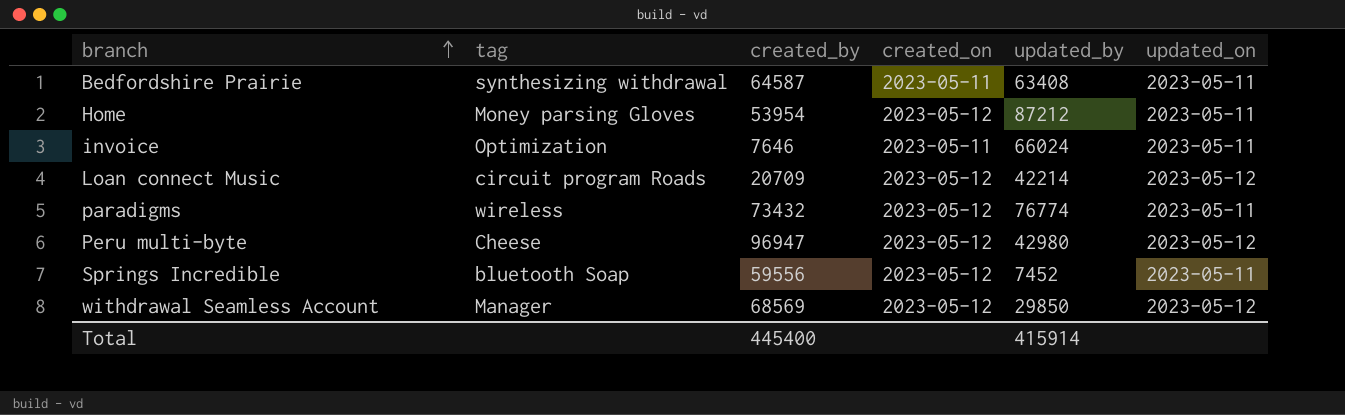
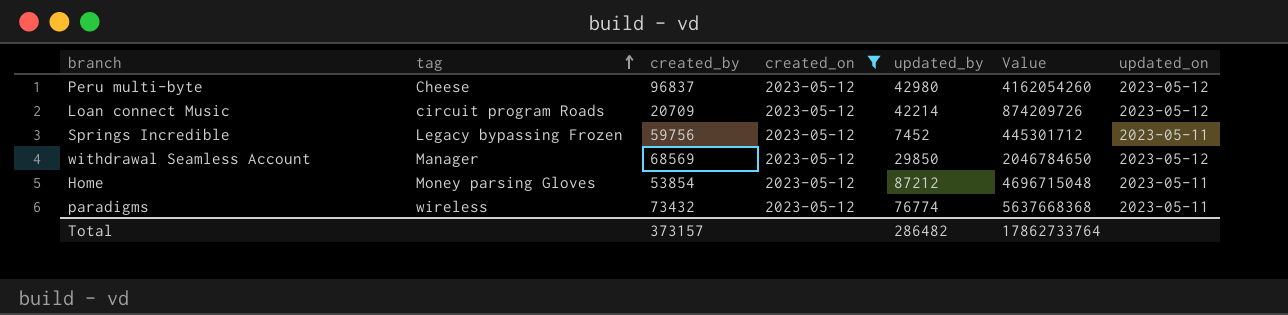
filter: none -> created_on = 2023-05-12
row order: branch ascending -> tag ascending
column Value | formula: none -> [created_by] * [updated_by]
Peru multi-byte | created_by: 96947 -> 96837
Springs Incredible | tag: bluetooth Soap -> Legacy bypassing Frozen
Springs Incredible | created_by: 59556 -> 59756
Home | created_by: 53954 -> 53854
Total | created_by: 445400 -> 373157
Total | updated_by: 415914 -> 286482

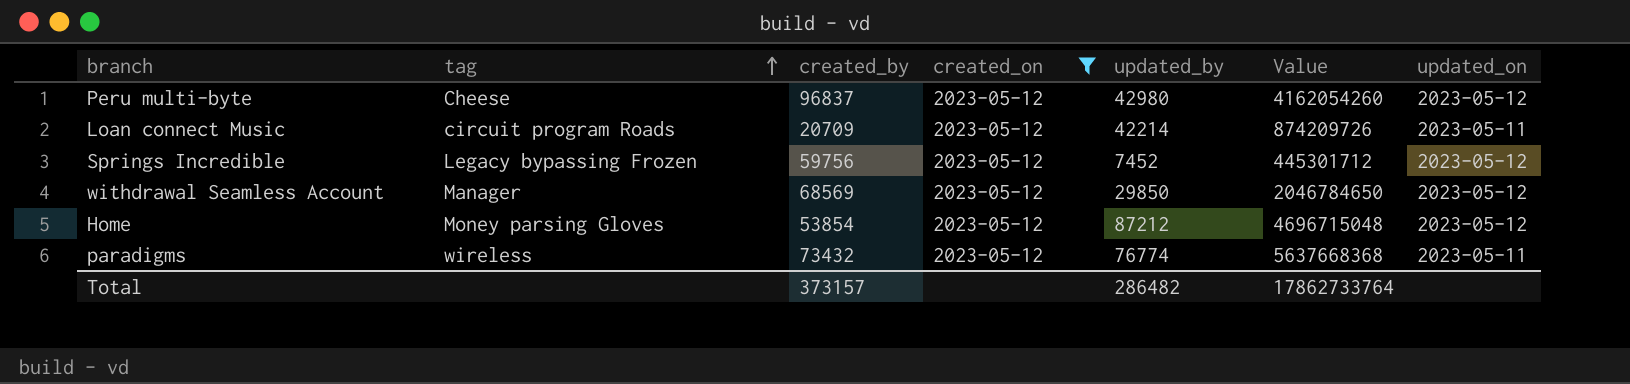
Loan connect Music | updated_on: 2023-05-12 -> 2023-05-11
Springs Incredible | updated_on: 2023-05-11 -> 2023-05-12
Home | updated_on: 2023-05-11 -> 2023-05-12

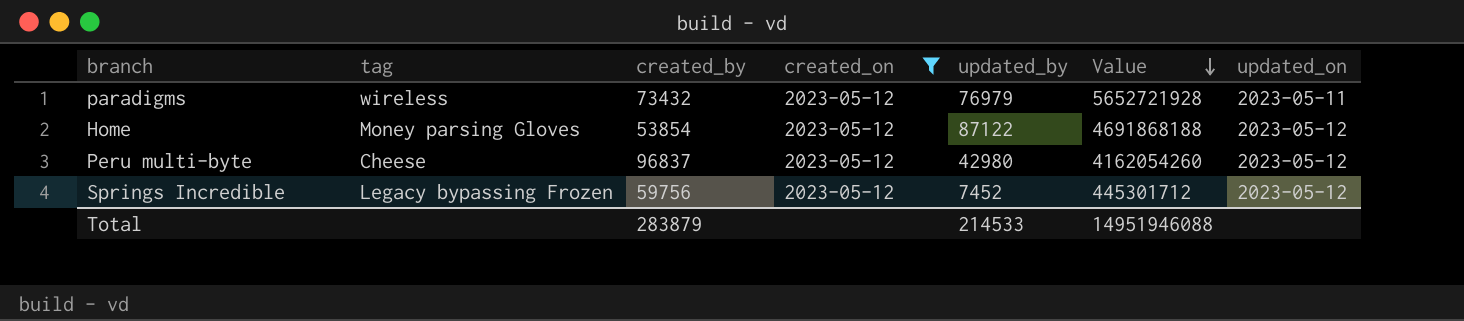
row order: tag ascending -> Value descending
row Loan connect Music: circuit program Roads | 20709 | 2023-05-12 | 42214 | 874209726 | 2023-05-11 -> none
row withdrawal Seamless Account: Manager | 68569 | 2023-05-12 | 29850 | 2046784650 | 2023-05-12 -> none
paradigms | updated_by: 76774 -> 76979
paradigms | Value: 5637668368 -> 5652721928
Home | updated_by: 87212 -> 87122
Home | Value: 4696715048 -> 4691868188
Total | created_by: 373157 -> 283879
Total | updated_by: 286482 -> 214533
Total | Value: 17862733764 -> 14951946088

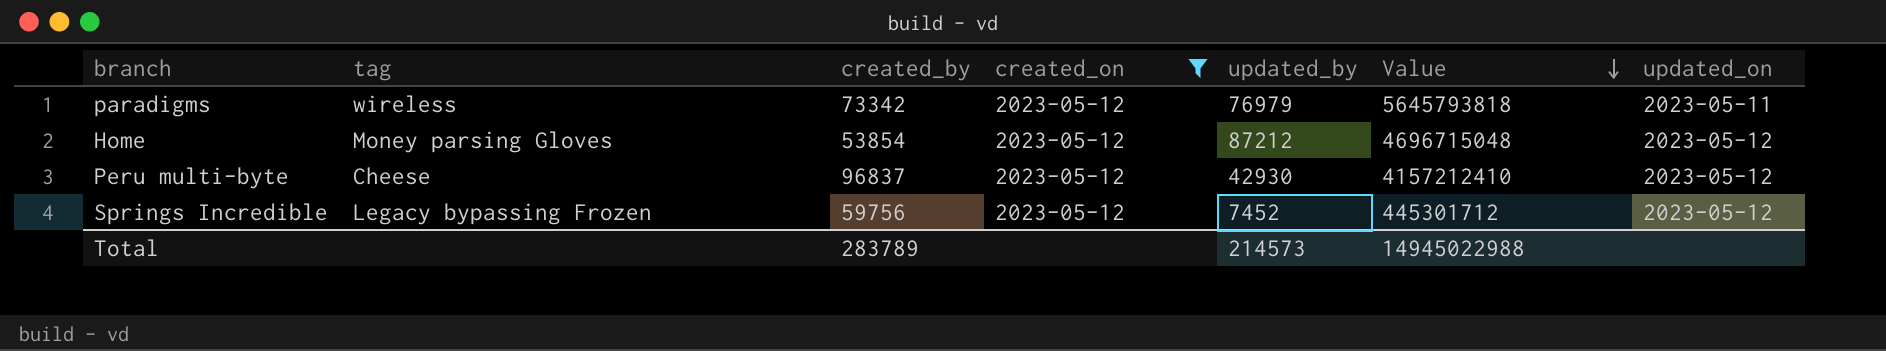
paradigms | created_by: 73432 -> 73342
paradigms | Value: 5652721928 -> 5645793818
Home | updated_by: 87122 -> 87212
Home | Value: 4691868188 -> 4696715048
Peru multi-byte | updated_by: 42980 -> 42930
Peru multi-byte | Value: 4162054260 -> 4157212410
Total | created_by: 283879 -> 283789
Total | updated_by: 214533 -> 214573
Total | Value: 14951946088 -> 14945022988

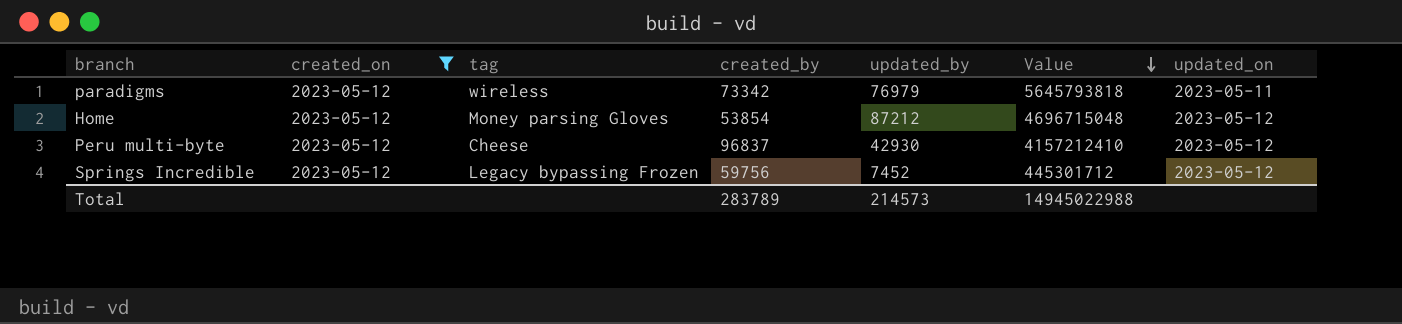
column created_on | position: 4 -> 2

